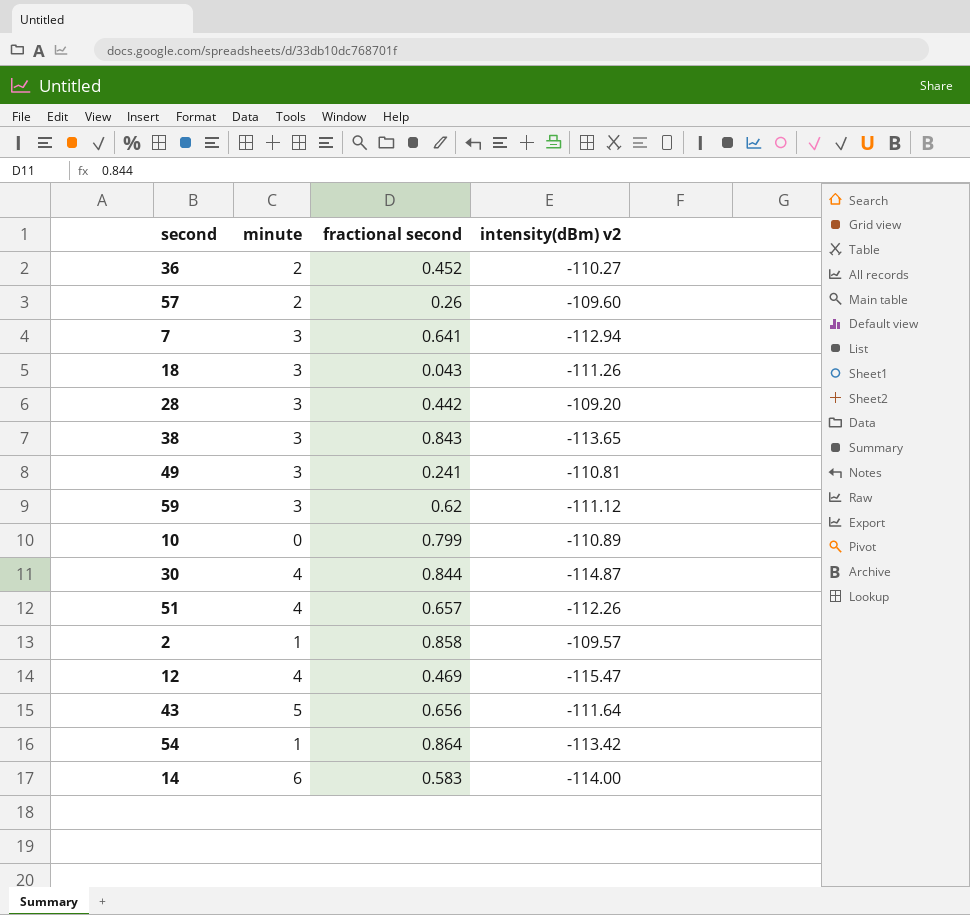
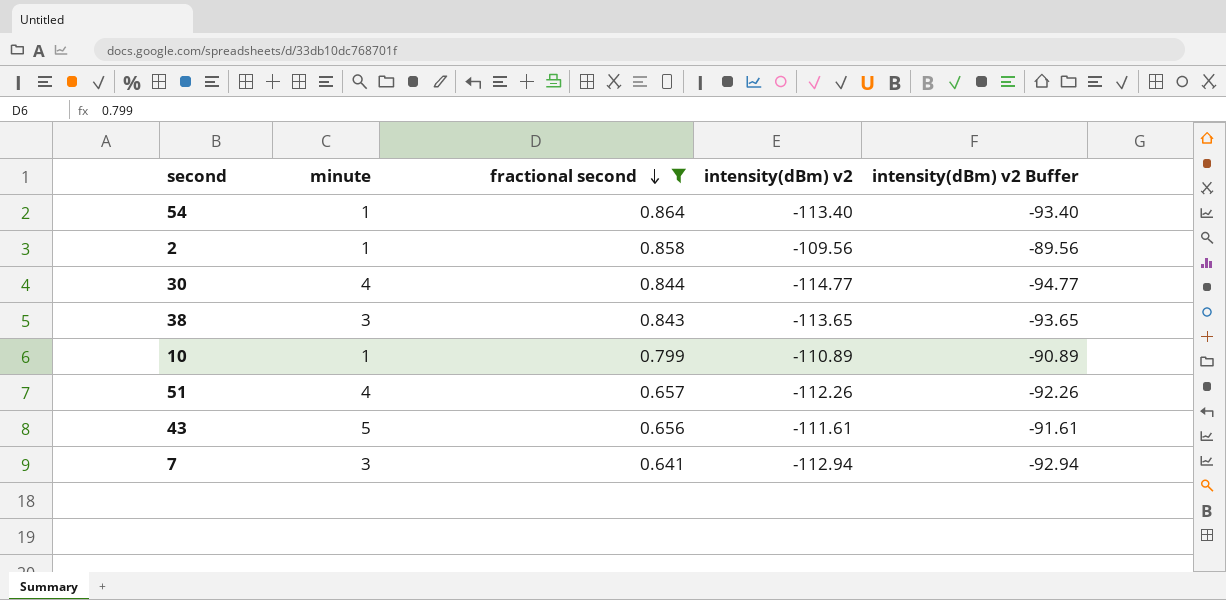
filter: none -> fractional second >= 0.641
row order: none -> fractional second descending
column intensity(dBm) v2 Buffer | formula: none -> [intensity(dBm) v2] + 20
54 | intensity(dBm) v2: -113.42 -> -113.40
2 | intensity(dBm) v2: -109.57 -> -109.56
30 | intensity(dBm) v2: -114.87 -> -114.77
10 | minute: 0 -> 1
43 | intensity(dBm) v2: -111.64 -> -111.61

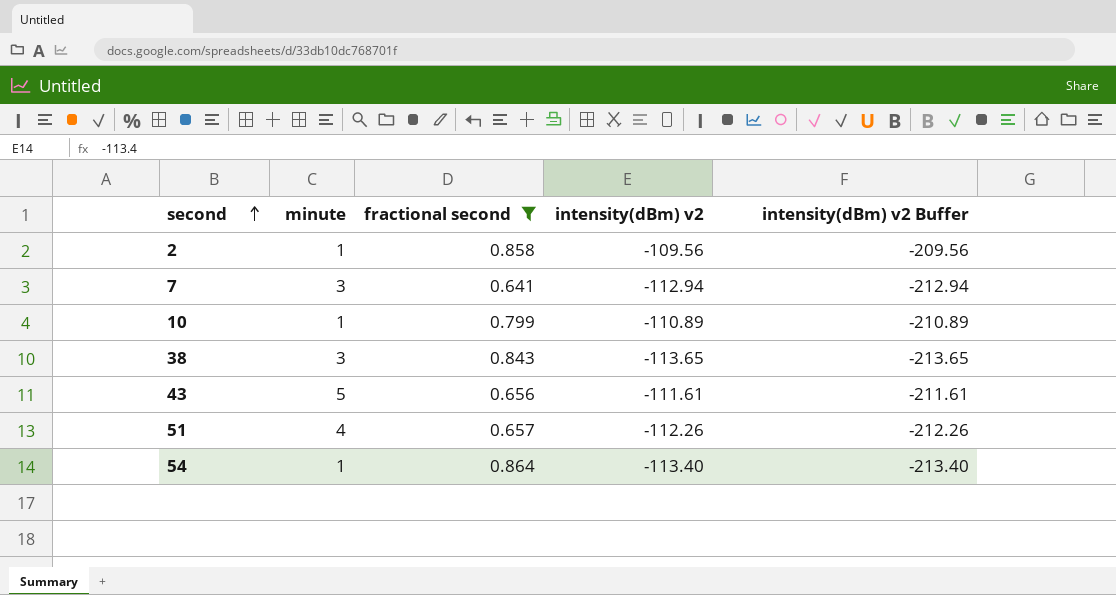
row order: fractional second descending -> second ascending
column intensity(dBm) v2 Buffer | formula: [intensity(dBm) v2] + 20 -> [intensity(dBm) v2] - 100
row 30: 4 | 0.844 | -114.77 | -94.77 -> none

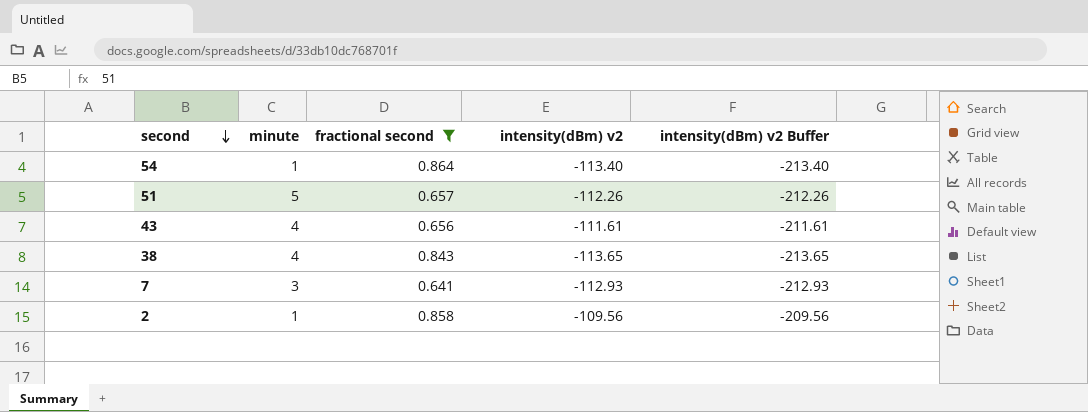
row order: second ascending -> second descending
row 10: 1 | 0.799 | -110.89 | -210.89 -> none
51 | minute: 4 -> 5
43 | minute: 5 -> 4
38 | minute: 3 -> 4
7 | intensity(dBm) v2: -112.94 -> -112.93
7 | intensity(dBm) v2 Buffer: -212.94 -> -212.93

